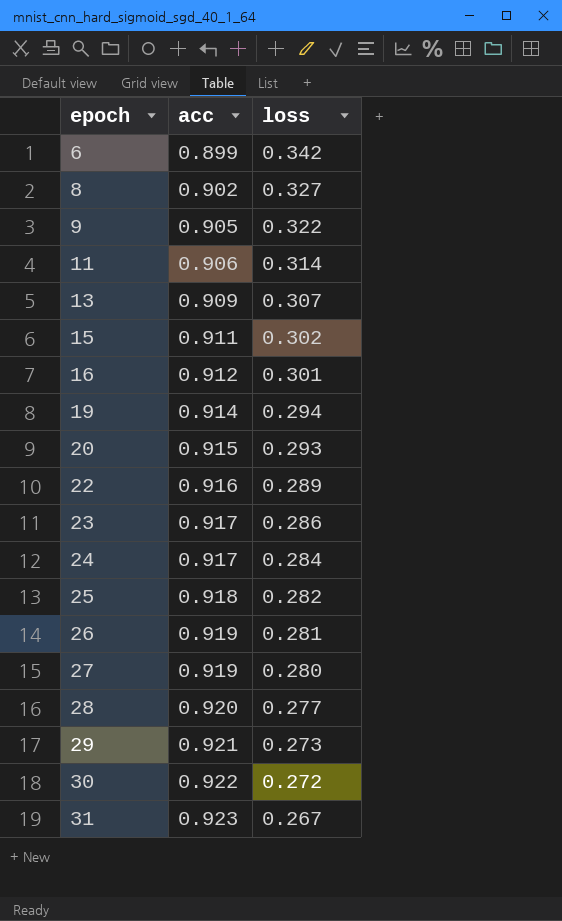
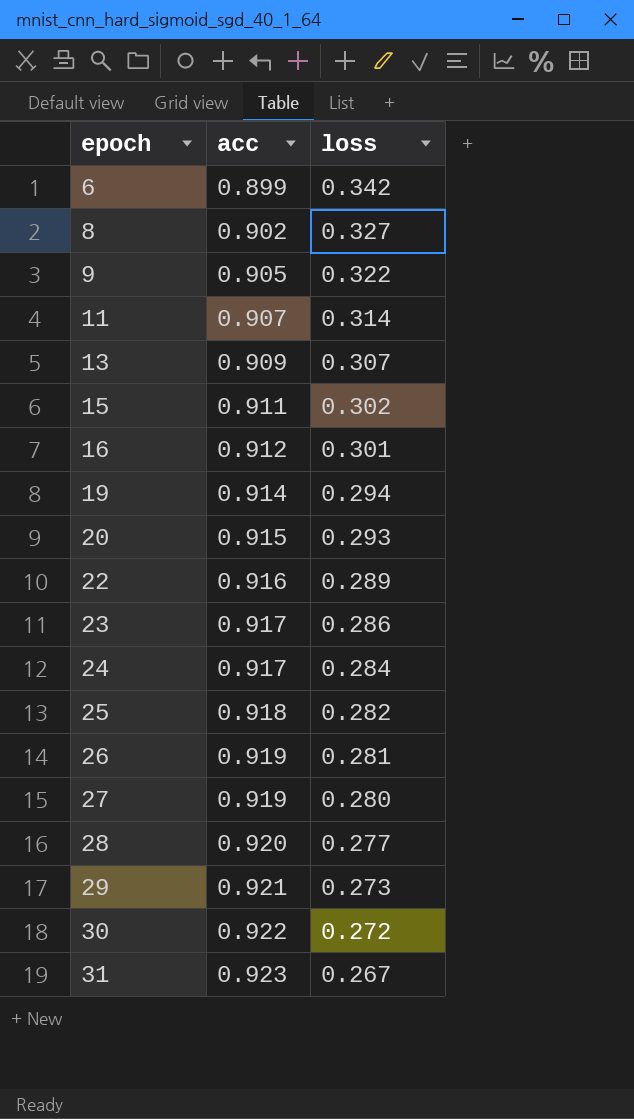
11 | acc: 0.906 -> 0.907

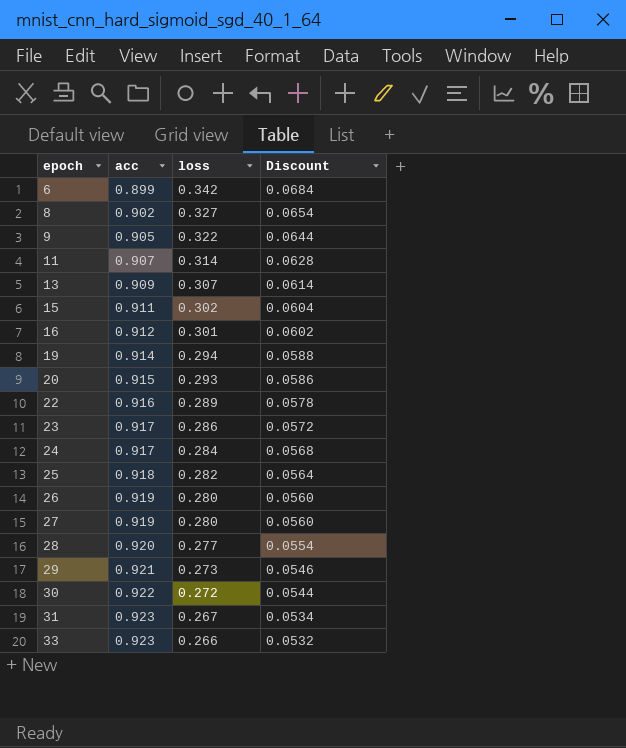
column Discount | formula: none -> [loss] * 0.2
26 | loss: 0.281 -> 0.280
row 33: none -> 0.923 | 0.266 | 0.0532

